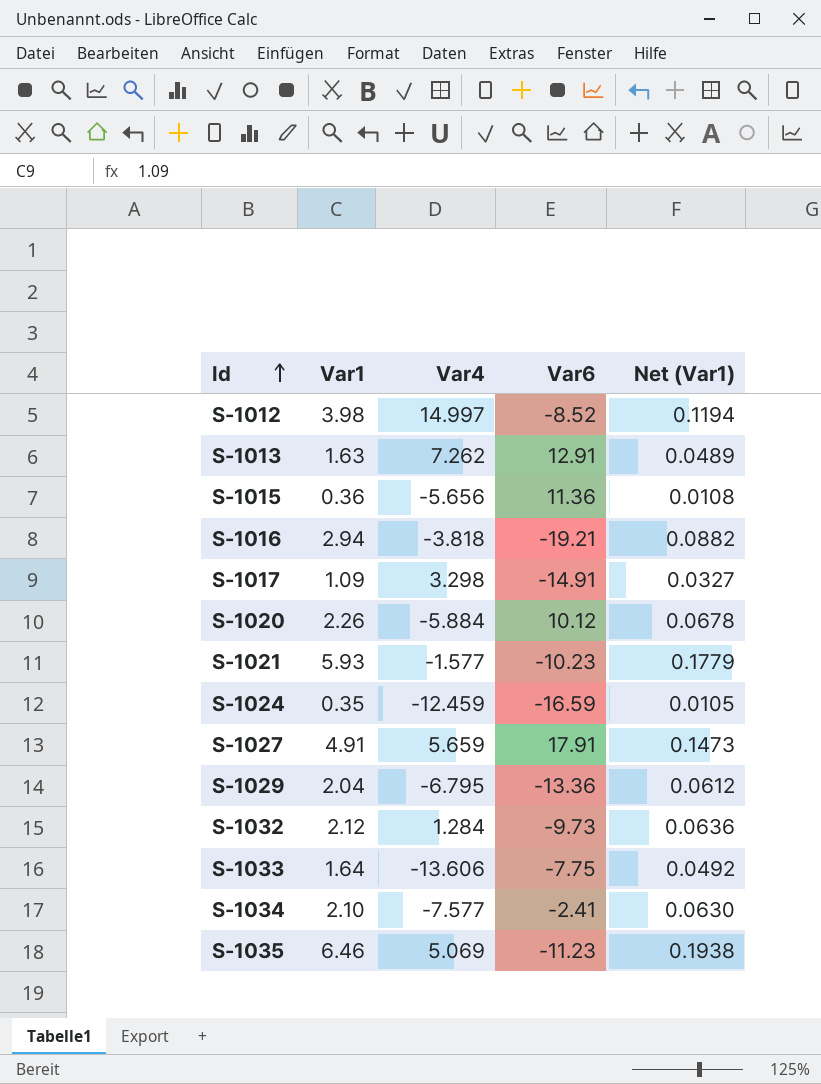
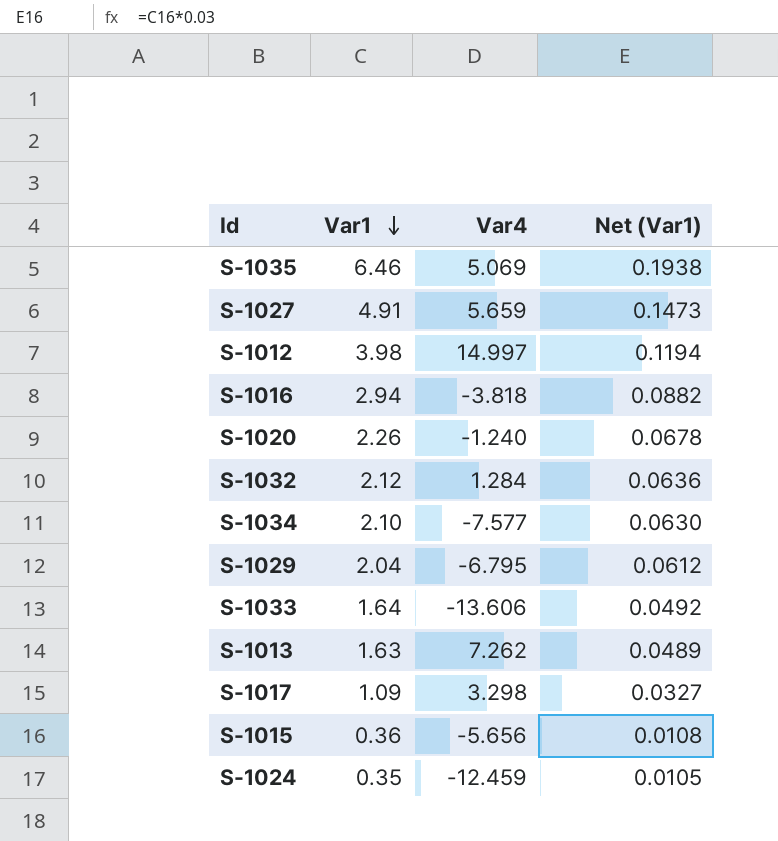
row order: Id ascending -> Var1 descending
column Var6 | position: 4 -> none
row S-1021: 5.93 | -1.577 | -10.23 | 0.1779 -> none
S-1020 | Var4: -5.884 -> -1.240

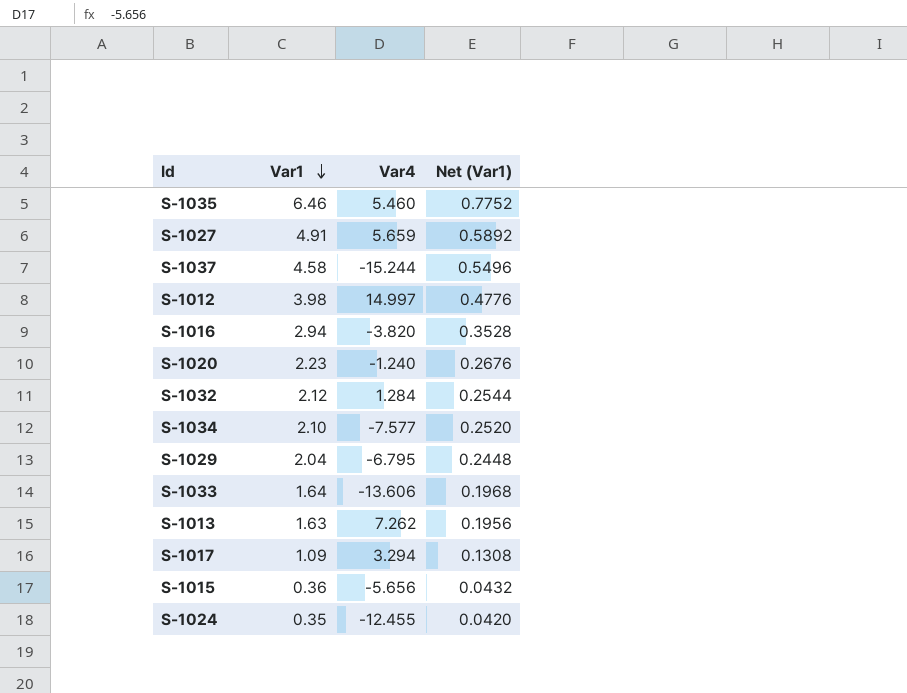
column Net (Var1) | formula: [Var1] * 0.03 -> [Var1] * 0.12
S-1035 | Var4: 5.069 -> 5.460
row S-1037: none -> 4.58 | -15.244 | 0.5496
S-1016 | Var4: -3.818 -> -3.820
S-1020 | Var1: 2.26 -> 2.23
S-1017 | Var4: 3.298 -> 3.294
S-1024 | Var4: -12.459 -> -12.455

